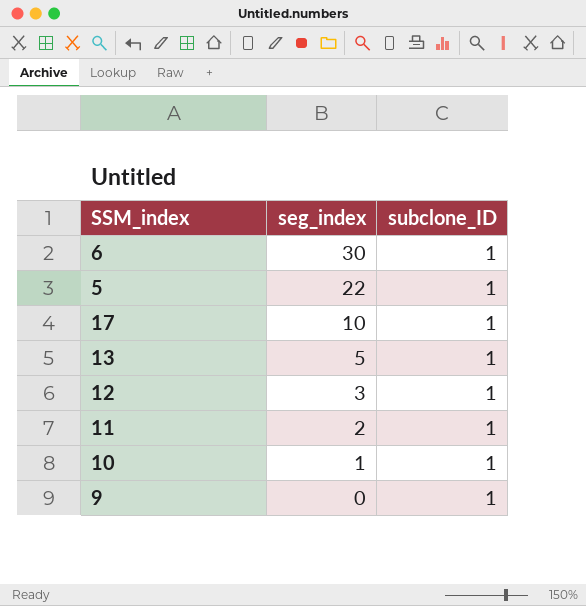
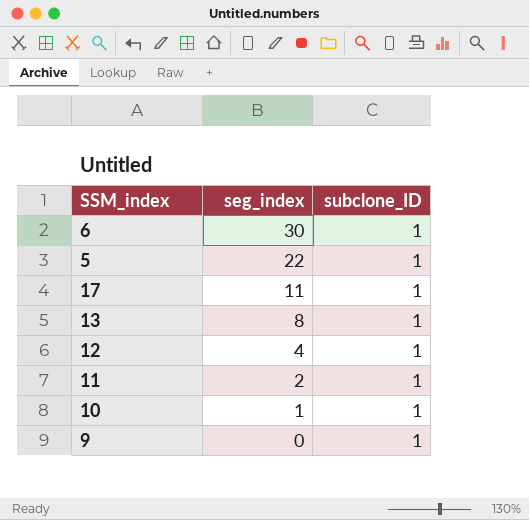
17 | seg_index: 10 -> 11
13 | seg_index: 5 -> 8
12 | seg_index: 3 -> 4

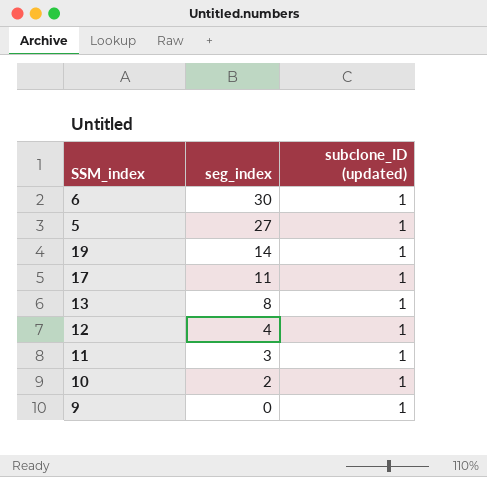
column name: subclone_ID -> subclone_ID (updated)
5 | seg_index: 22 -> 27
row 19: none -> 14 | 1
11 | seg_index: 2 -> 3
10 | seg_index: 1 -> 2

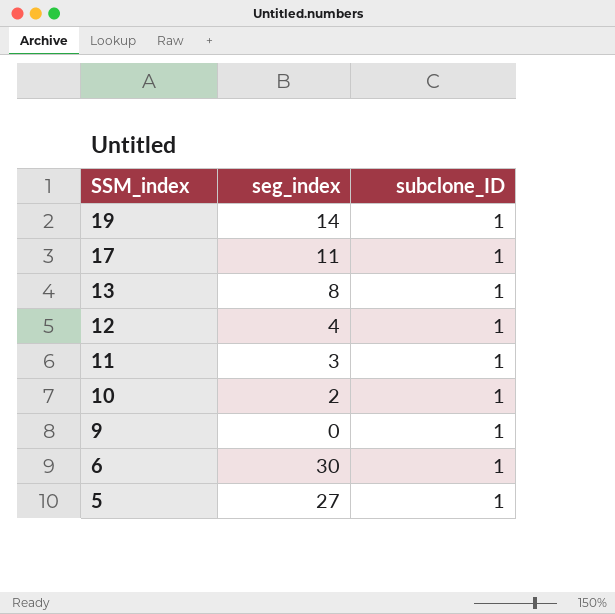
row order: seg_index descending -> SSM_index descending
column name: subclone_ID (updated) -> subclone_ID

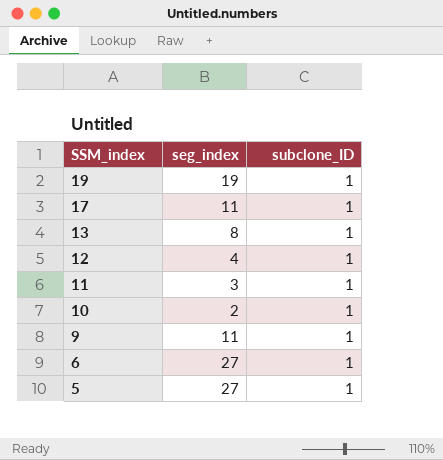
19 | seg_index: 14 -> 19
9 | seg_index: 0 -> 11
6 | seg_index: 30 -> 27

